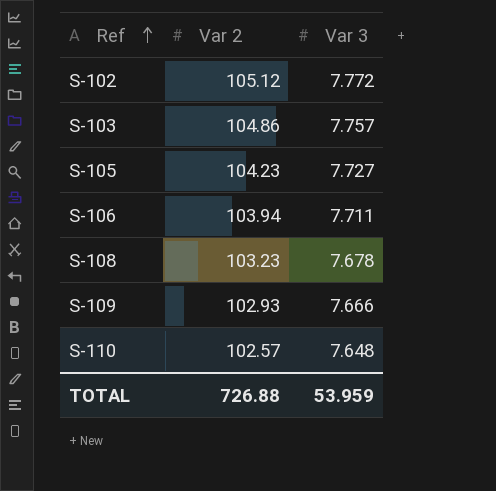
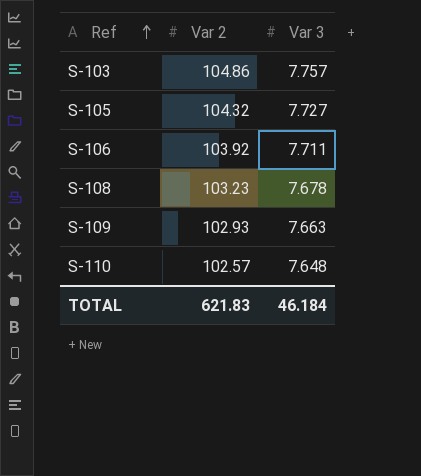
row S-102: 105.12 | 7.772 -> none
S-105 | Var 2: 104.23 -> 104.32
S-106 | Var 2: 103.94 -> 103.92
S-109 | Var 3: 7.666 -> 7.663
TOTAL | Var 2: 726.88 -> 621.83
TOTAL | Var 3: 53.959 -> 46.184

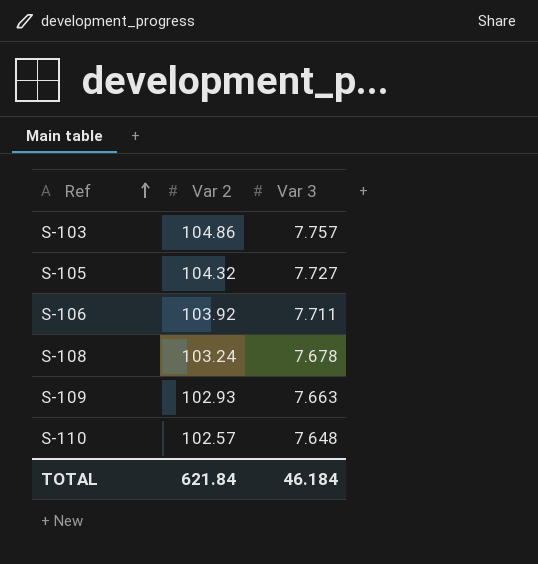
S-108 | Var 2: 103.23 -> 103.24
TOTAL | Var 2: 621.83 -> 621.84

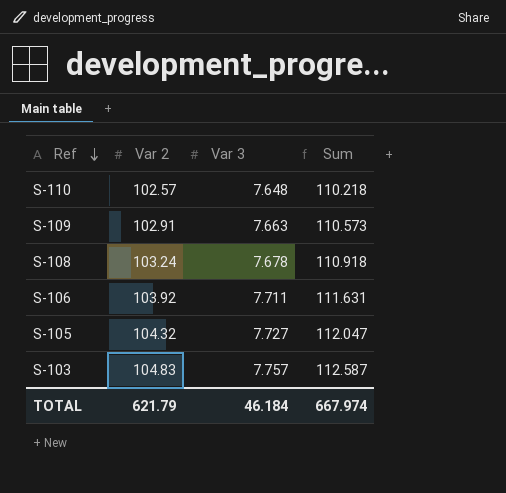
row order: Ref ascending -> Ref descending
column Sum | formula: none -> [Var 2] + [Var 3]
S-109 | Var 2: 102.93 -> 102.91
S-103 | Var 2: 104.86 -> 104.83
TOTAL | Var 2: 621.84 -> 621.79

